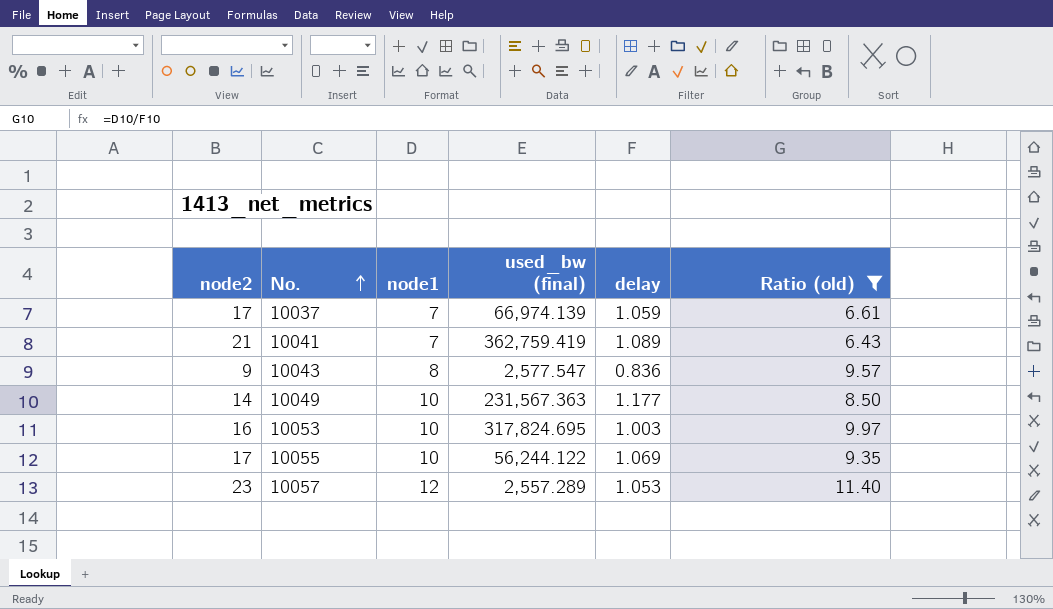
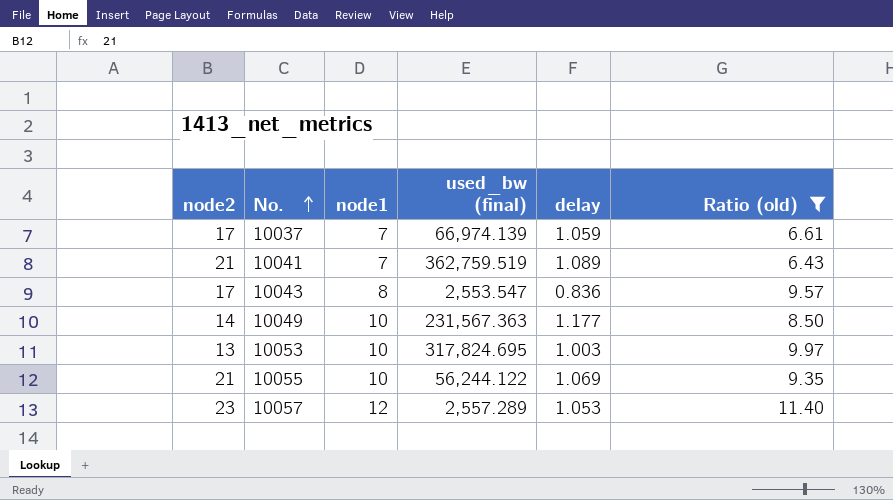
10041 | used_bw (final): 362,759.419 -> 362,759.519
10043 | node2: 9 -> 17
10043 | used_bw (final): 2,577.547 -> 2,553.547
10053 | node2: 16 -> 13
10055 | node2: 17 -> 21

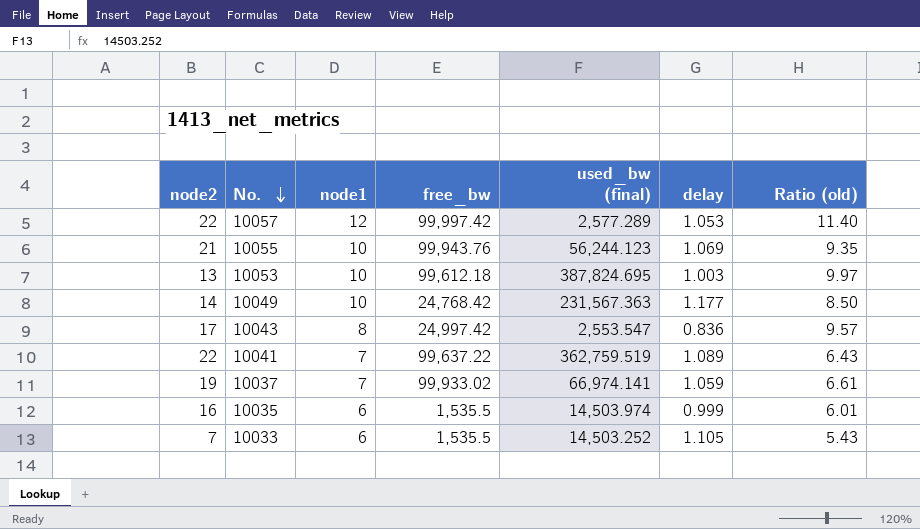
filter: Ratio (old) >= 6.43 -> none
row order: No. ascending -> No. descending
column free_bw | position: none -> 4
10057 | node2: 23 -> 22
10057 | used_bw (final): 2,557.289 -> 2,577.289
10055 | used_bw (final): 56,244.122 -> 56,244.123
10053 | used_bw (final): 317,824.695 -> 387,824.695
10041 | node2: 21 -> 22
10037 | node2: 17 -> 19
10037 | used_bw (final): 66,974.139 -> 66,974.141

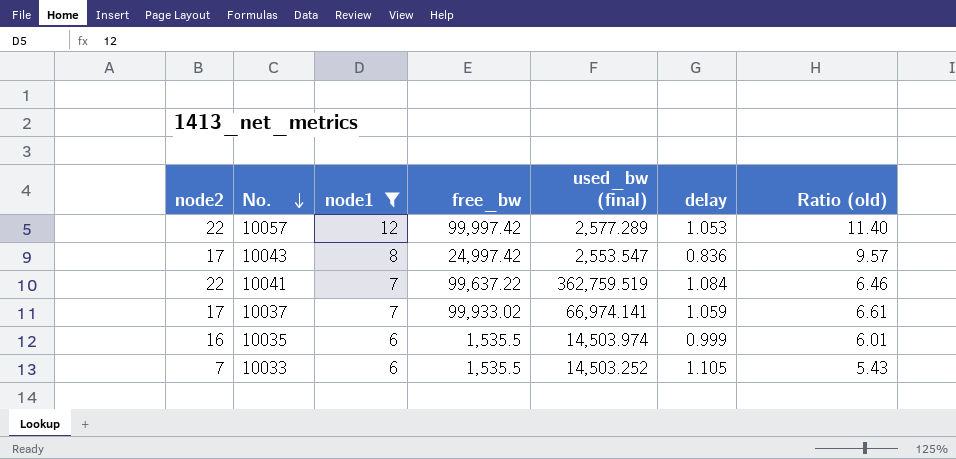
filter: none -> node1 != 10
10041 | delay: 1.089 -> 1.084
10041 | Ratio (old): 6.43 -> 6.46
10037 | node2: 19 -> 17

